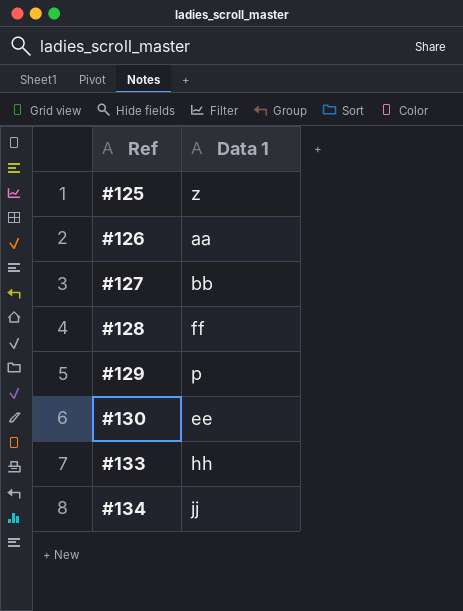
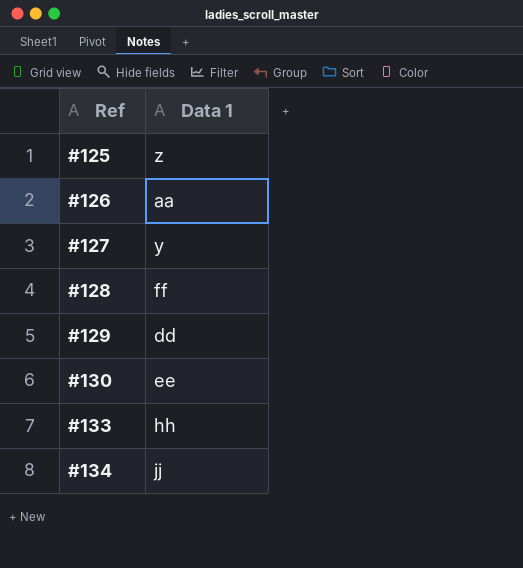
#127 | Data 1: bb -> y
#129 | Data 1: p -> dd

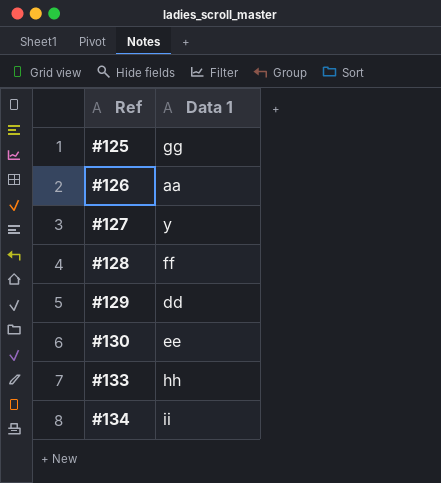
#125 | Data 1: z -> gg
#134 | Data 1: jj -> ii

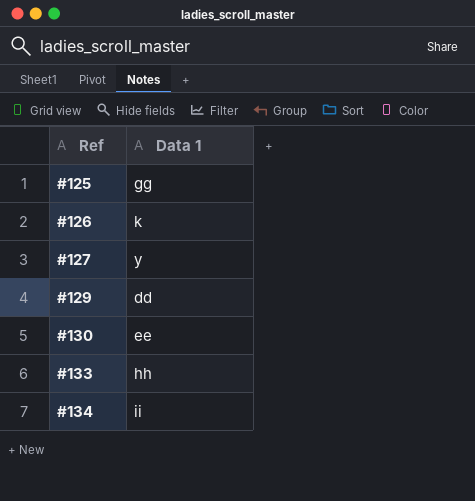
row #128: ff -> none
#126 | Data 1: aa -> k

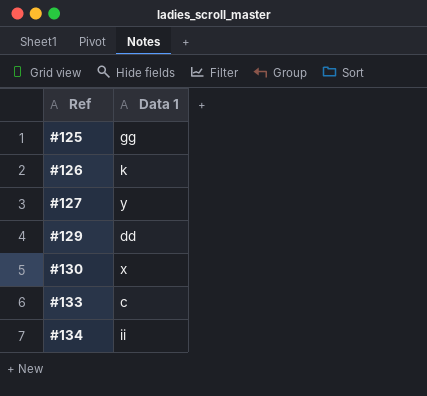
#130 | Data 1: ee -> x
#133 | Data 1: hh -> c

